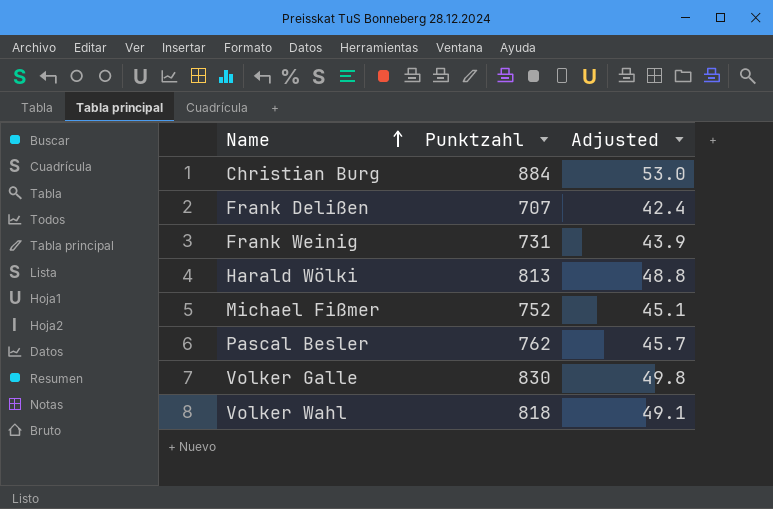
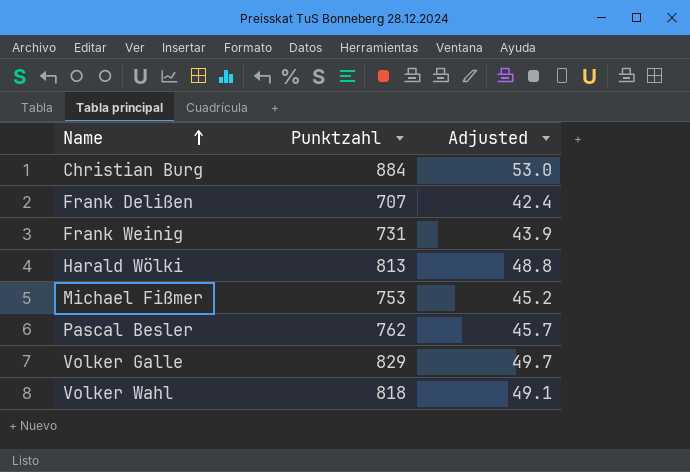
Michael Fißmer | Punktzahl: 752 -> 753
Michael Fißmer | Adjusted: 45.1 -> 45.2
Volker Galle | Punktzahl: 830 -> 829
Volker Galle | Adjusted: 49.8 -> 49.7

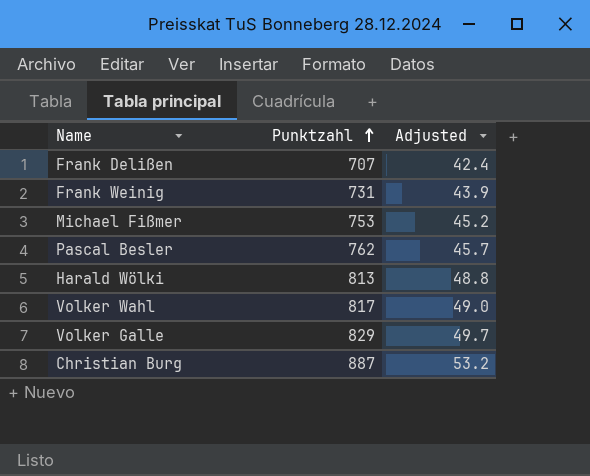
row order: Name ascending -> Punktzahl ascending
Volker Wahl | Punktzahl: 818 -> 817
Volker Wahl | Adjusted: 49.1 -> 49.0
Christian Burg | Punktzahl: 884 -> 887
Christian Burg | Adjusted: 53.0 -> 53.2

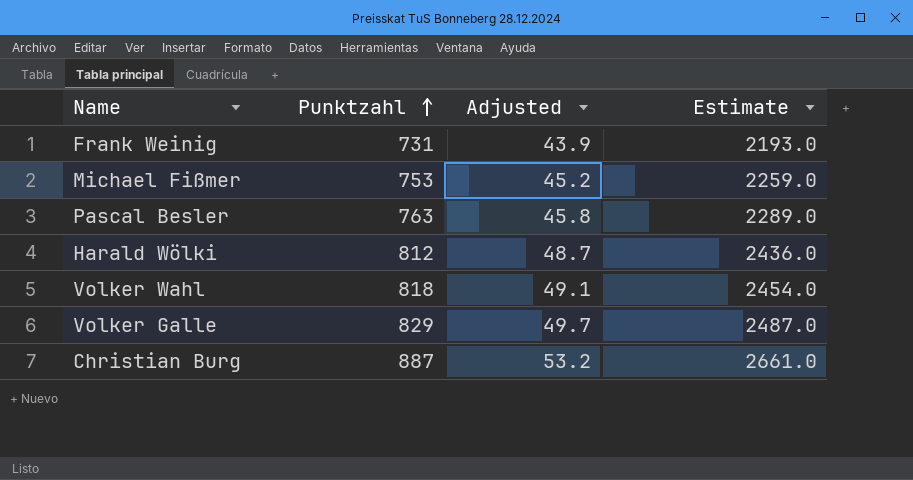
column Estimate | formula: none -> [Punktzahl] * 3
row Frank Delißen: 707 | 42.4 -> none
Pascal Besler | Punktzahl: 762 -> 763
Pascal Besler | Adjusted: 45.7 -> 45.8
Harald Wölki | Punktzahl: 813 -> 812
Harald Wölki | Adjusted: 48.8 -> 48.7
Volker Wahl | Punktzahl: 817 -> 818
Volker Wahl | Adjusted: 49.0 -> 49.1

